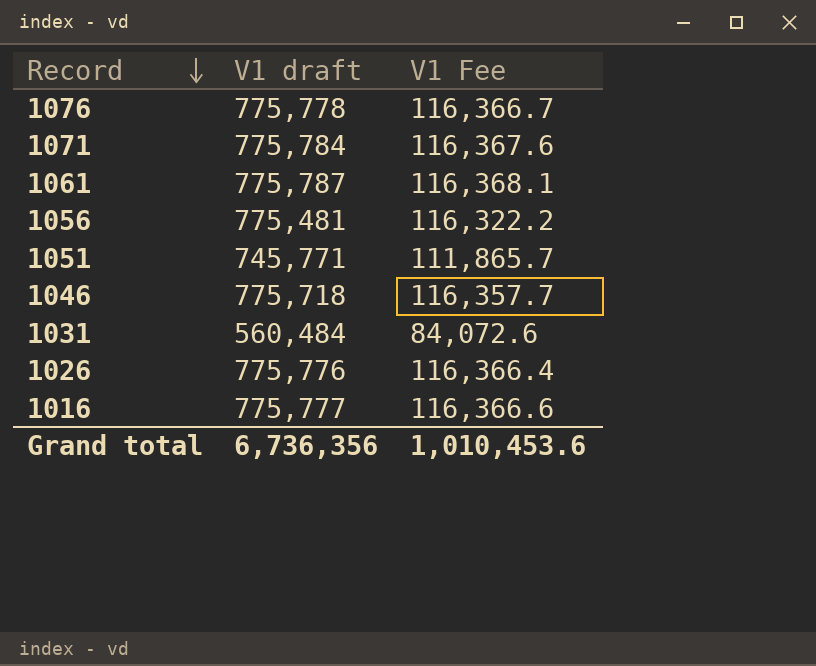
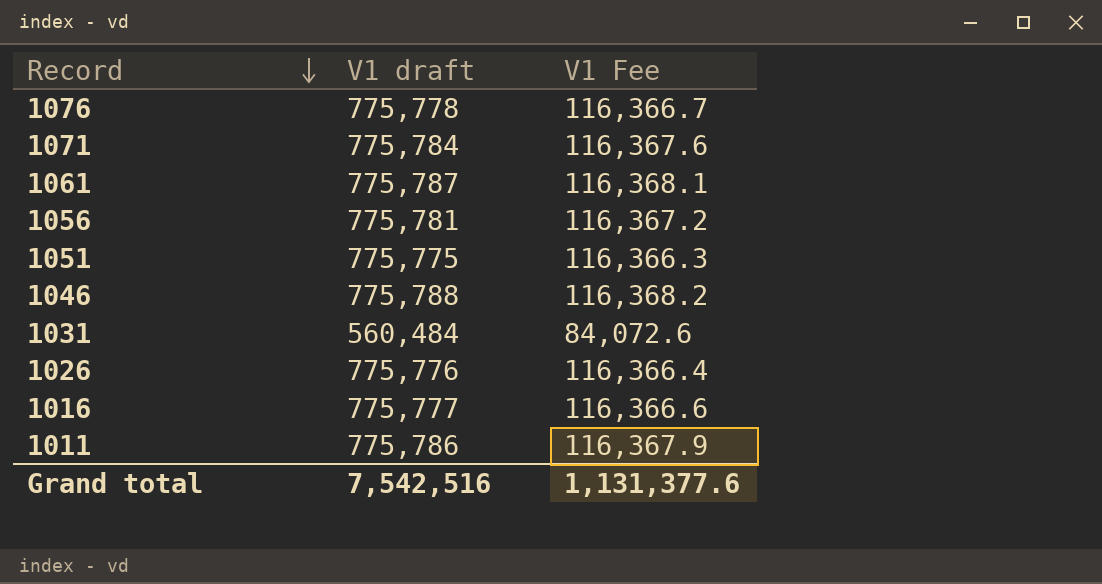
1056 | V1 draft: 775,481 -> 775,781
1056 | V1 Fee: 116,322.2 -> 116,367.2
1051 | V1 draft: 745,771 -> 775,775
1051 | V1 Fee: 111,865.7 -> 116,366.3
1046 | V1 draft: 775,718 -> 775,788
1046 | V1 Fee: 116,357.7 -> 116,368.2
row 1011: none -> 775,786 | 116,367.9
Grand total | V1 draft: 6,736,356 -> 7,542,516
Grand total | V1 Fee: 1,010,453.6 -> 1,131,377.6

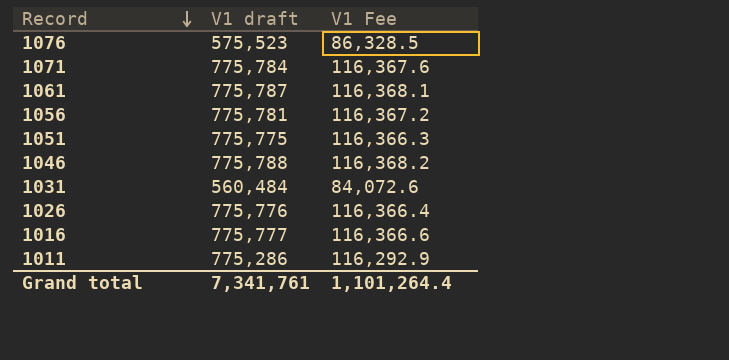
1076 | V1 draft: 775,778 -> 575,523
1076 | V1 Fee: 116,366.7 -> 86,328.5
1011 | V1 draft: 775,786 -> 775,286
1011 | V1 Fee: 116,367.9 -> 116,292.9
Grand total | V1 draft: 7,542,516 -> 7,341,761
Grand total | V1 Fee: 1,131,377.6 -> 1,101,264.4

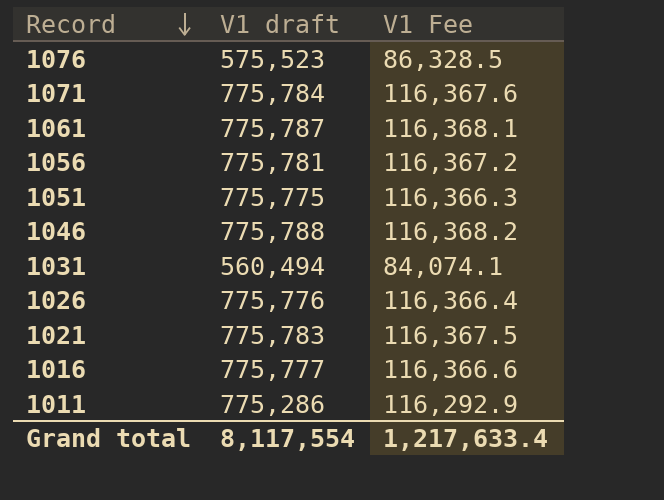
1031 | V1 draft: 560,484 -> 560,494
1031 | V1 Fee: 84,072.6 -> 84,074.1
row 1021: none -> 775,783 | 116,367.5
Grand total | V1 draft: 7,341,761 -> 8,117,554
Grand total | V1 Fee: 1,101,264.4 -> 1,217,633.4

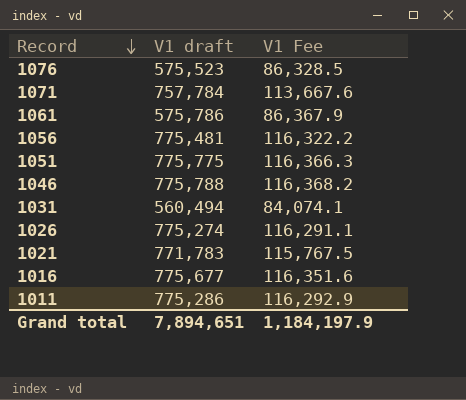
1071 | V1 draft: 775,784 -> 757,784
1071 | V1 Fee: 116,367.6 -> 113,667.6
1061 | V1 draft: 775,787 -> 575,786
1061 | V1 Fee: 116,368.1 -> 86,367.9
1056 | V1 draft: 775,781 -> 775,481
1056 | V1 Fee: 116,367.2 -> 116,322.2
1026 | V1 draft: 775,776 -> 775,274
1026 | V1 Fee: 116,366.4 -> 116,291.1
1021 | V1 draft: 775,783 -> 771,783
1021 | V1 Fee: 116,367.5 -> 115,767.5
1016 | V1 draft: 775,777 -> 775,677
1016 | V1 Fee: 116,366.6 -> 116,351.6
Grand total | V1 draft: 8,117,554 -> 7,894,651
Grand total | V1 Fee: 1,217,633.4 -> 1,184,197.9

